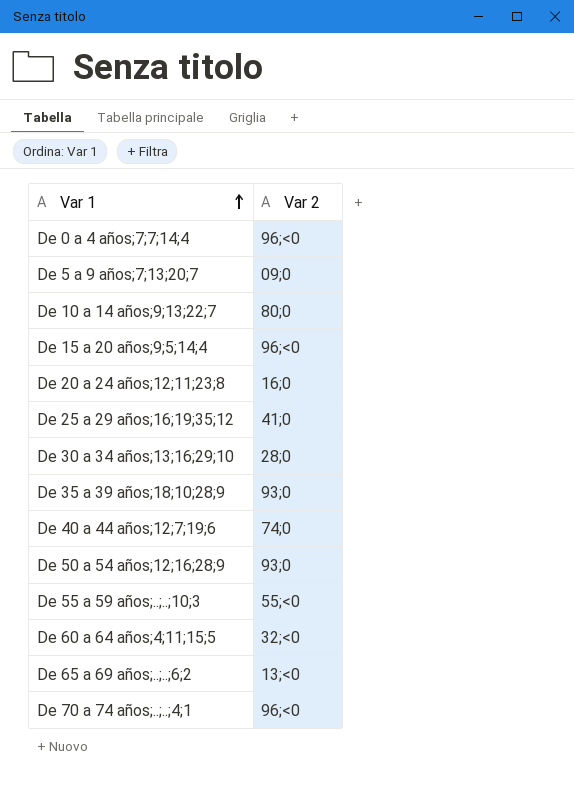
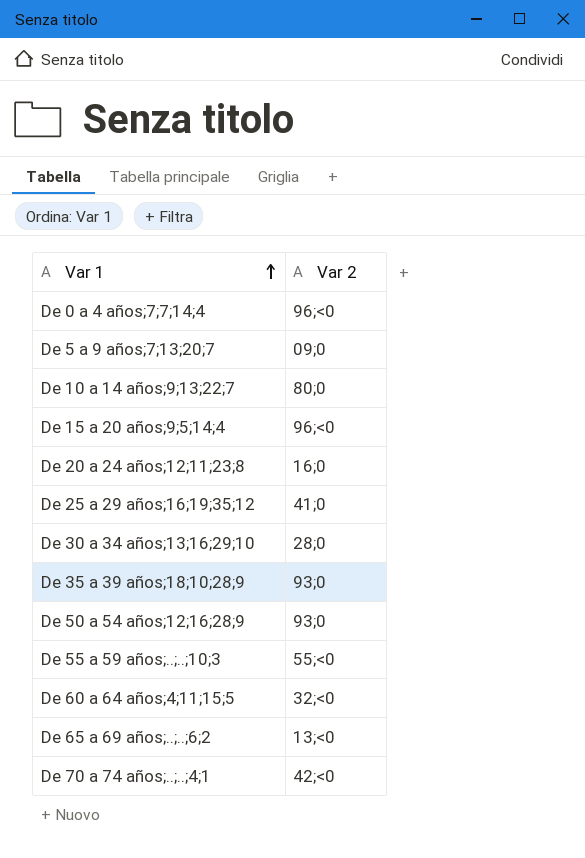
row De 40 a 44 años;12;7;19;6: 74;0 -> none
De 70 a 74 años;..;..;4;1 | Var 2: 96;<0 -> 42;<0

